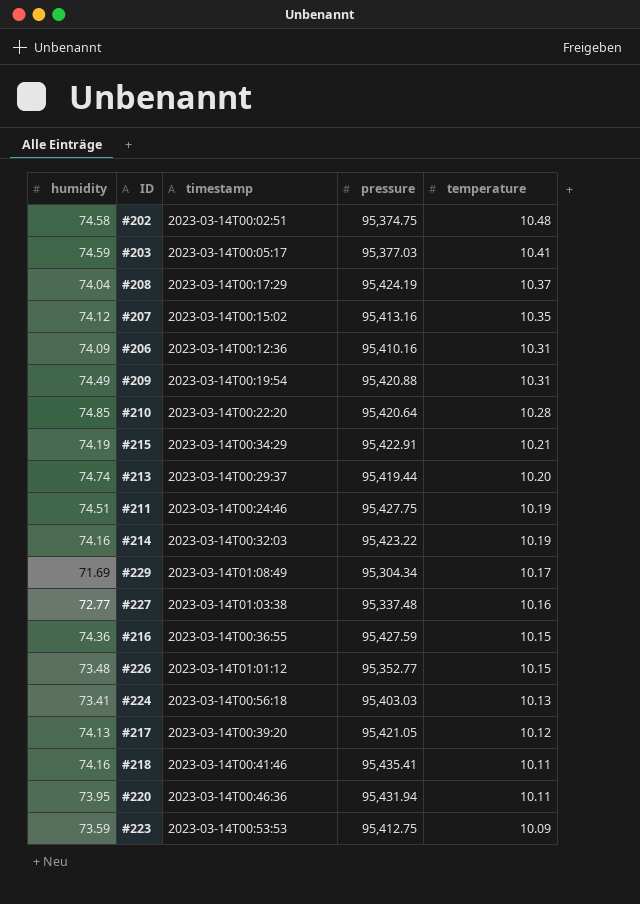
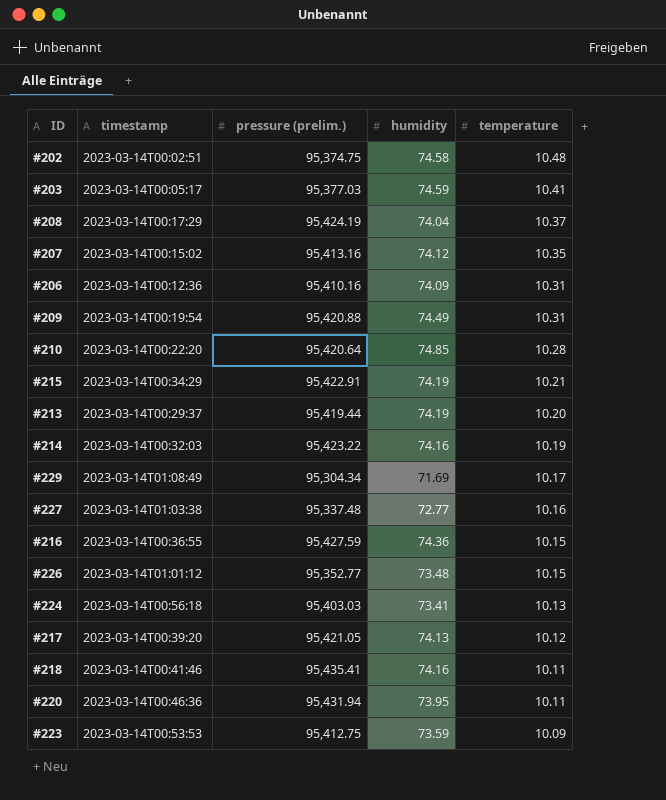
column name: pressure -> pressure (prelim.)
column humidity | position: 1 -> 4
row #211: 74.51 | 2023-03-14T00:24:46 | 95,427.75 | 10.19 -> none
#213 | humidity: 74.74 -> 74.19

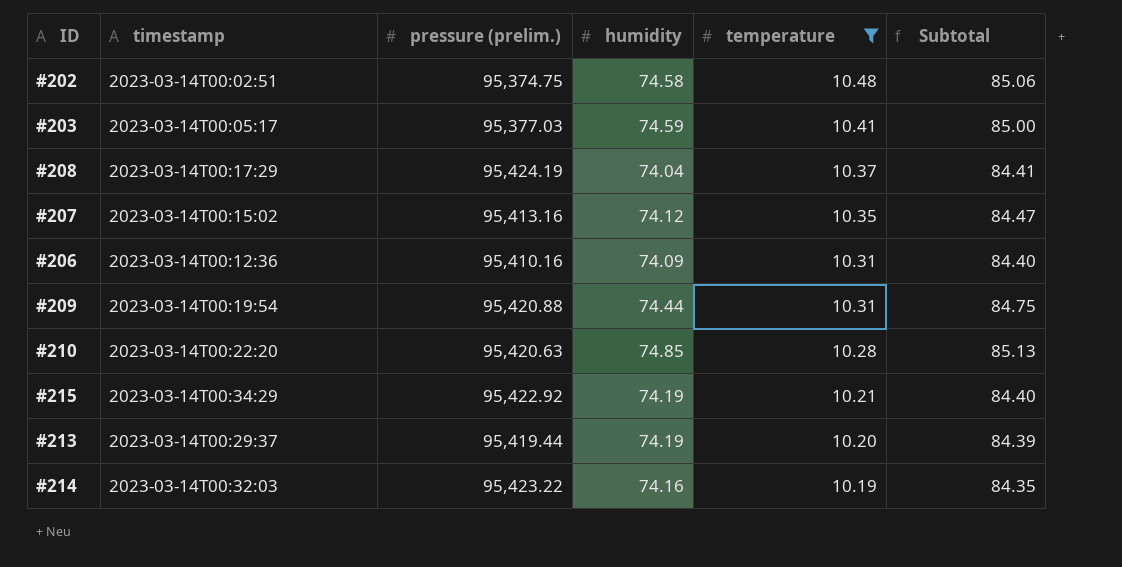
filter: none -> temperature >= 10.19
column Subtotal | formula: none -> [humidity] + [temperature]
#209 | humidity: 74.49 -> 74.44
#210 | pressure (prelim.): 95,420.64 -> 95,420.63
#215 | pressure (prelim.): 95,422.91 -> 95,422.92

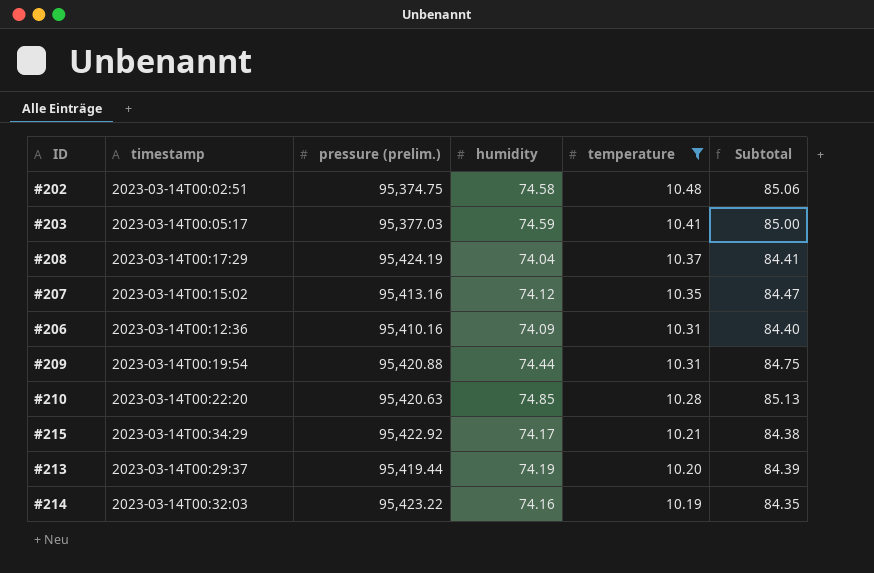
#215 | humidity: 74.19 -> 74.17
#215 | Subtotal: 84.40 -> 84.38

